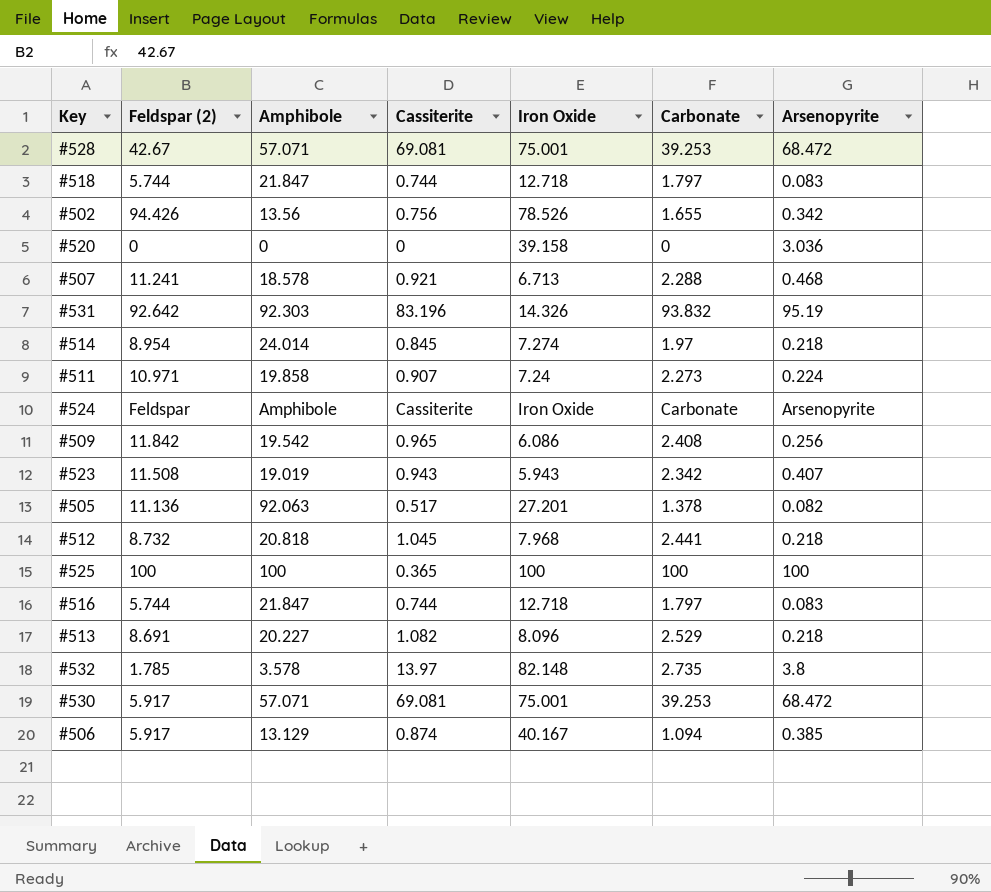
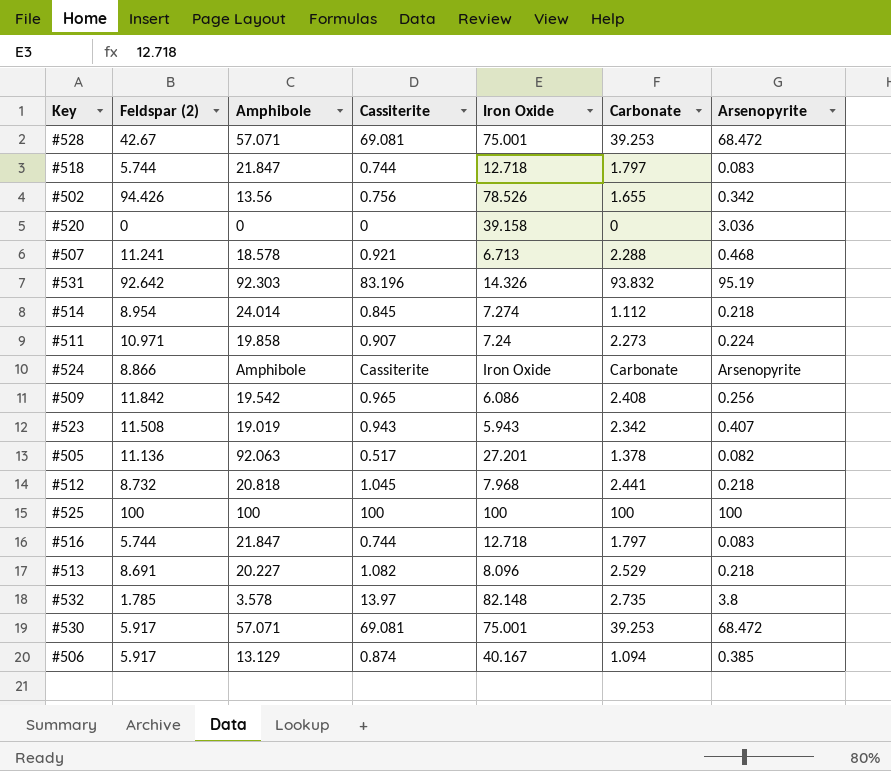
#514 | Carbonate: 1.97 -> 1.112
#524 | Feldspar (2): Feldspar -> 8.866
#525 | Cassiterite: 0.365 -> 100

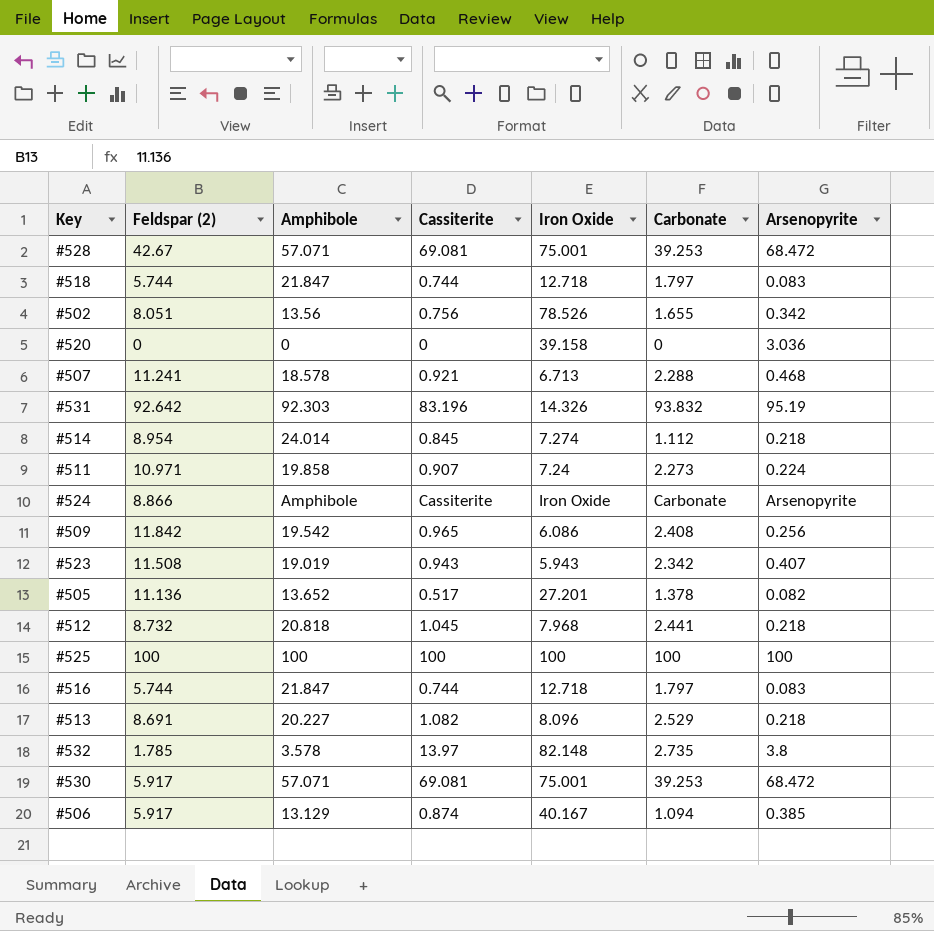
#502 | Feldspar (2): 94.426 -> 8.051
#505 | Amphibole: 92.063 -> 13.652

